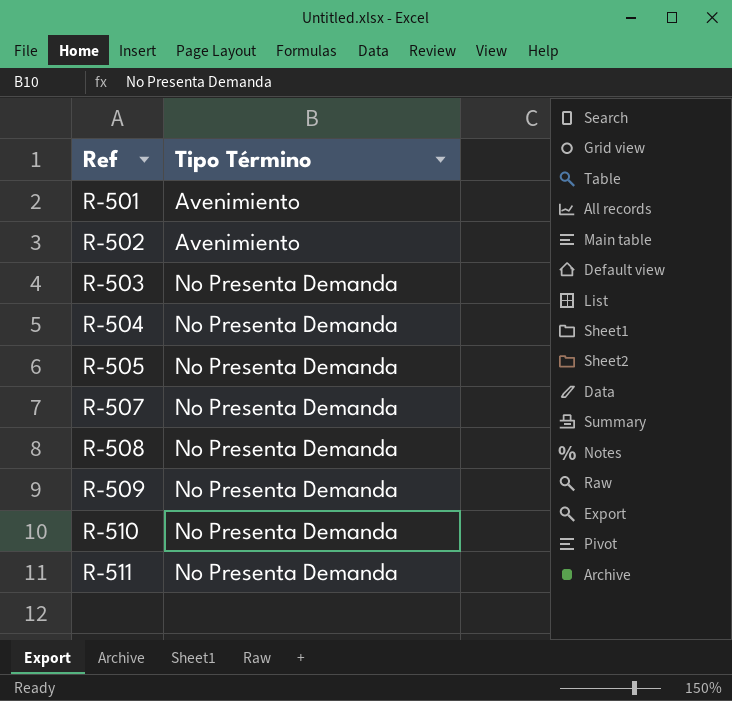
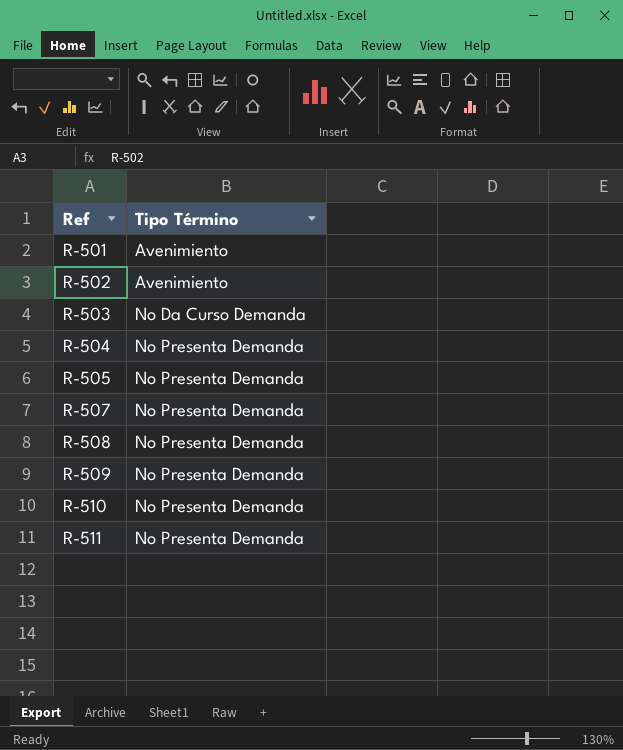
R-503 | Tipo Término: No Presenta Demanda -> No Da Curso Demanda

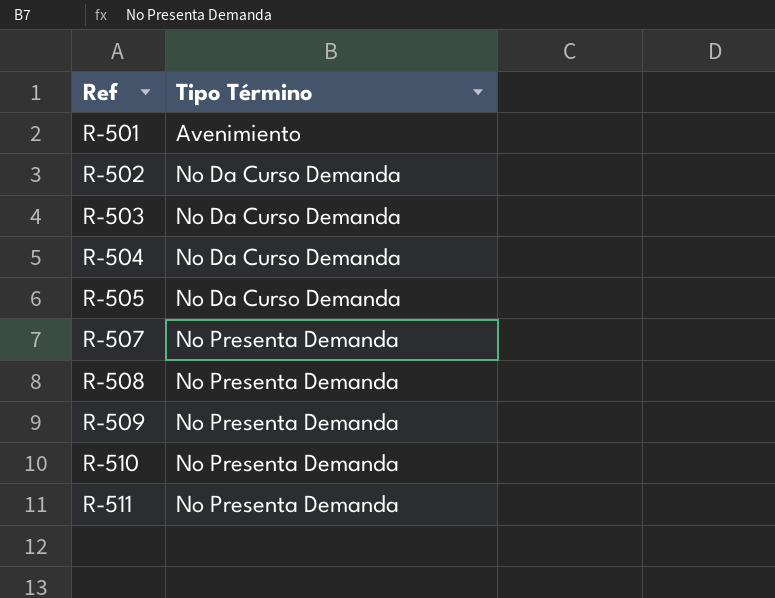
R-502 | Tipo Término: Avenimiento -> No Da Curso Demanda
R-504 | Tipo Término: No Presenta Demanda -> No Da Curso Demanda
R-505 | Tipo Término: No Presenta Demanda -> No Da Curso Demanda

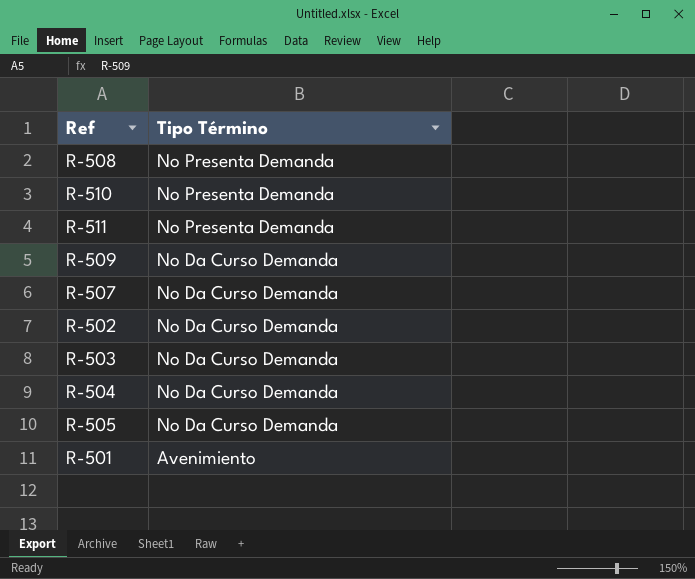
row order: Ref ascending -> Tipo Término descending
R-509 | Tipo Término: No Presenta Demanda -> No Da Curso Demanda
R-507 | Tipo Término: No Presenta Demanda -> No Da Curso Demanda

